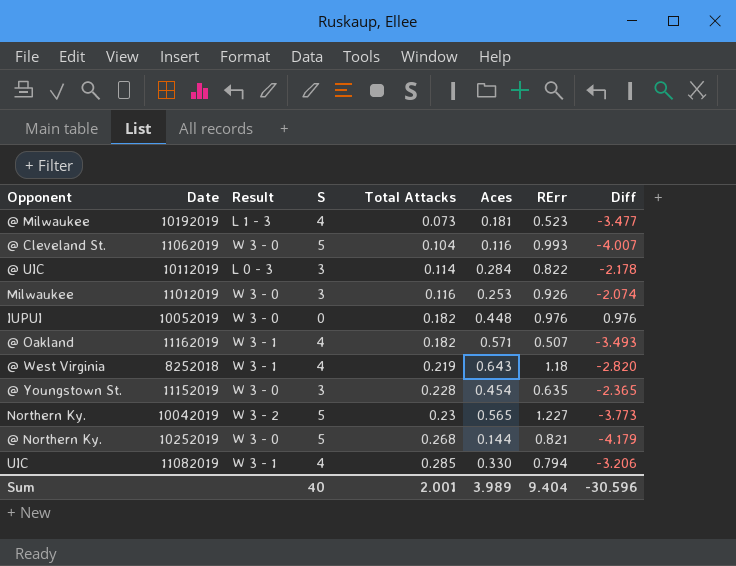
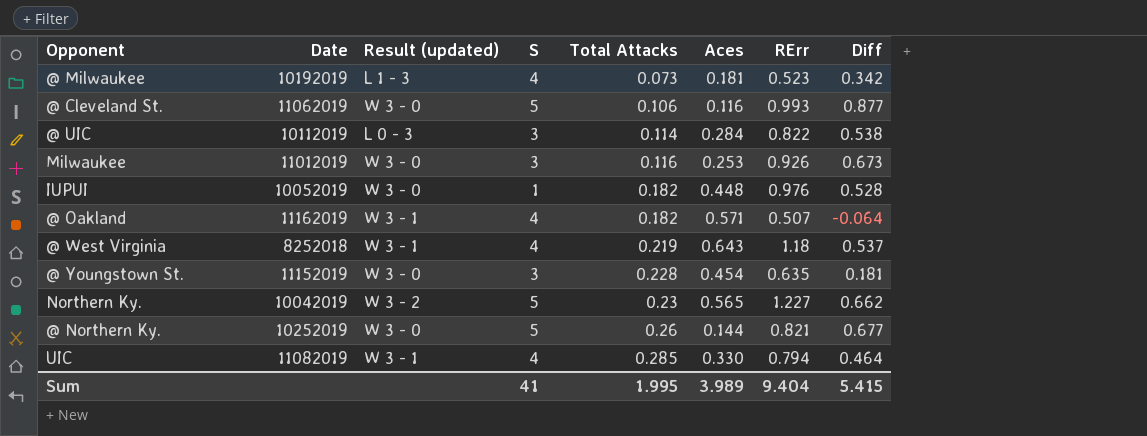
column name: Result -> Result (updated)
column Diff | formula: [RErr] - [S] -> [RErr] - [Aces]
@ Cleveland St. | Total Attacks: 0.104 -> 0.106
IUPUI | S: 0 -> 1
@ Northern Ky. | Total Attacks: 0.268 -> 0.26
Sum | S: 40 -> 41
Sum | Total Attacks: 2.001 -> 1.995
Sum | Diff: -30.596 -> 5.415

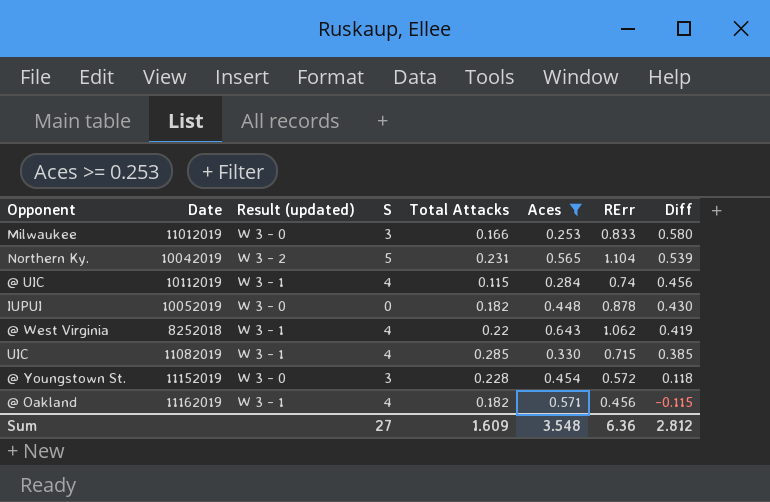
filter: none -> Aces >= 0.253
row order: Total Attacks ascending -> Diff descending
Milwaukee | Total Attacks: 0.116 -> 0.166
Milwaukee | RErr: 0.926 -> 0.833
Milwaukee | Diff: 0.673 -> 0.580
Northern Ky. | Total Attacks: 0.23 -> 0.231
Northern Ky. | RErr: 1.227 -> 1.104
Northern Ky. | Diff: 0.662 -> 0.539
@ UIC | Result (updated): L 0 - 3 -> W 3 - 1
@ UIC | S: 3 -> 4
@ UIC | Total Attacks: 0.114 -> 0.115
@ UIC | RErr: 0.822 -> 0.74
@ UIC | Diff: 0.538 -> 0.456
IUPUI | S: 1 -> 0
IUPUI | RErr: 0.976 -> 0.878
IUPUI | Diff: 0.528 -> 0.430
@ West Virginia | Total Attacks: 0.219 -> 0.22
@ West Virginia | RErr: 1.18 -> 1.062
@ West Virginia | Diff: 0.537 -> 0.419
UIC | RErr: 0.794 -> 0.715
UIC | Diff: 0.464 -> 0.385
@ Youngstown St. | RErr: 0.635 -> 0.572
@ Youngstown St. | Diff: 0.181 -> 0.118
@ Oakland | RErr: 0.507 -> 0.456
@ Oakland | Diff: -0.064 -> -0.115
Sum | S: 41 -> 27
Sum | Total Attacks: 1.995 -> 1.609
Sum | Aces: 3.989 -> 3.548
Sum | RErr: 9.404 -> 6.36
Sum | Diff: 5.415 -> 2.812

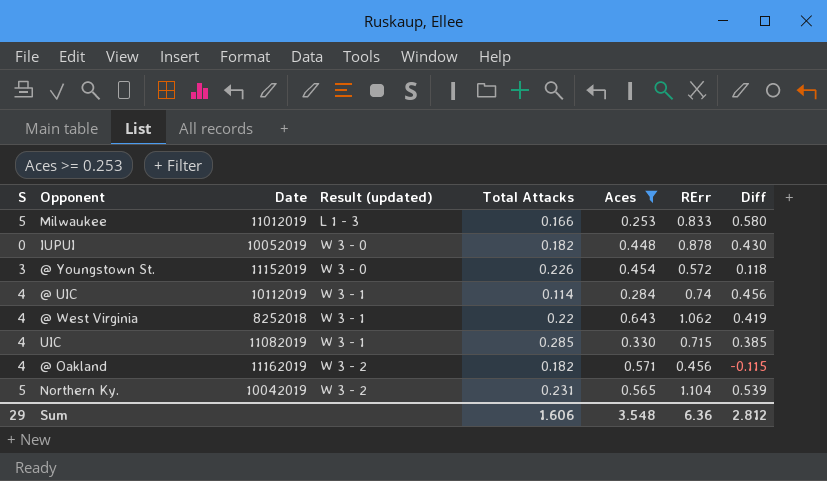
row order: Diff descending -> Result (updated) ascending
column S | position: 4 -> 1
Milwaukee | S: 3 -> 5
Milwaukee | Result (updated): W 3 - 0 -> L 1 - 3
@ Youngstown St. | Total Attacks: 0.228 -> 0.226
@ UIC | Total Attacks: 0.115 -> 0.114
@ Oakland | Result (updated): W 3 - 1 -> W 3 - 2
Sum | S: 27 -> 29
Sum | Total Attacks: 1.609 -> 1.606

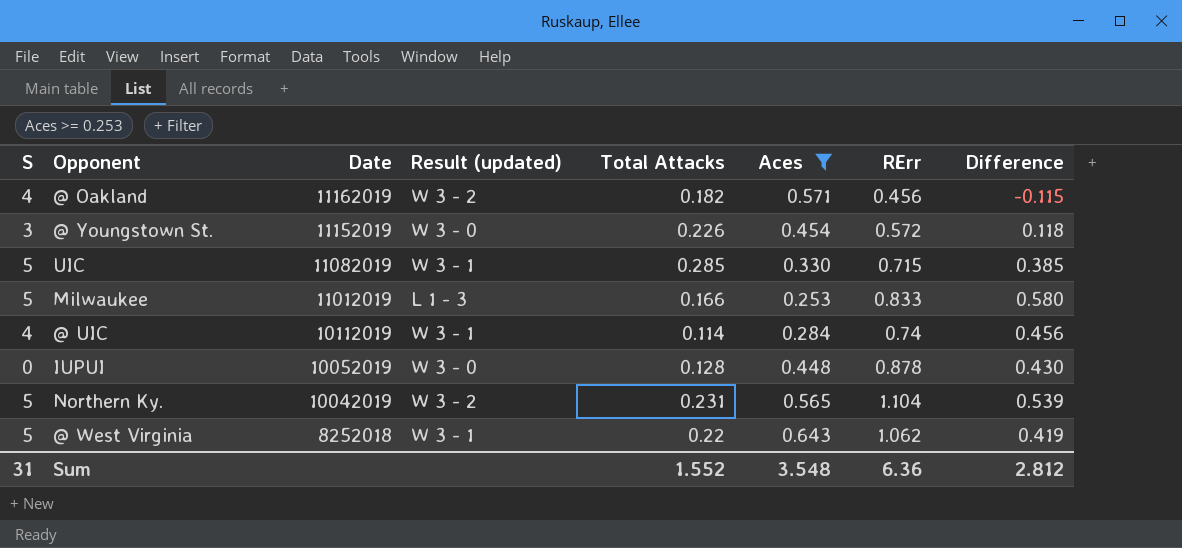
row order: Result (updated) ascending -> Date descending
column name: Diff -> Difference
UIC | S: 4 -> 5
IUPUI | Total Attacks: 0.182 -> 0.128
@ West Virginia | S: 4 -> 5
Sum | S: 29 -> 31
Sum | Total Attacks: 1.606 -> 1.552

